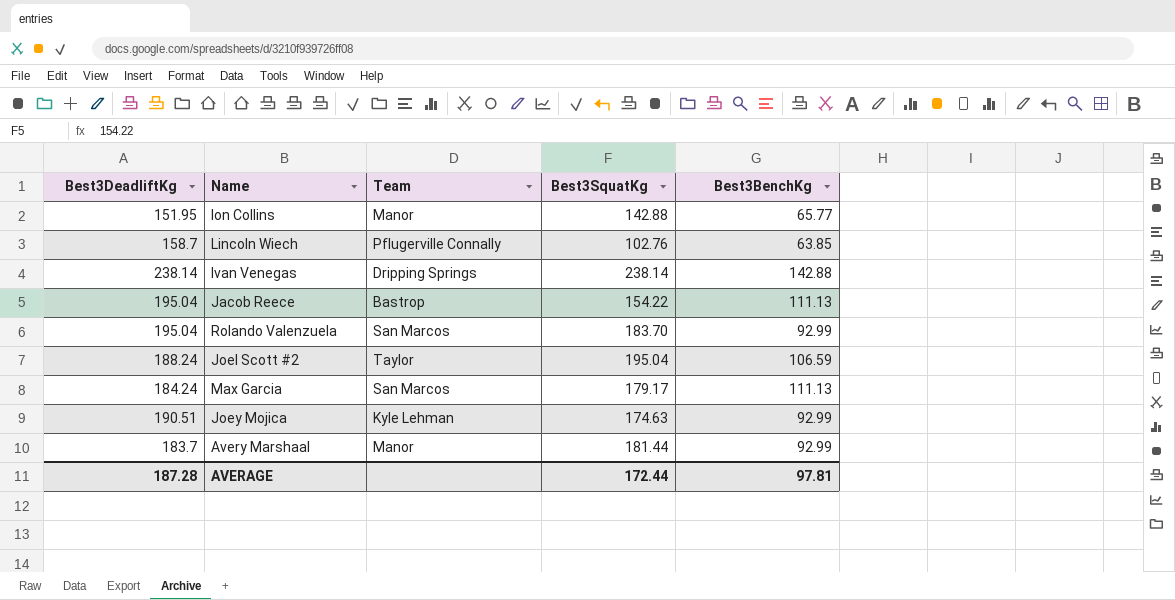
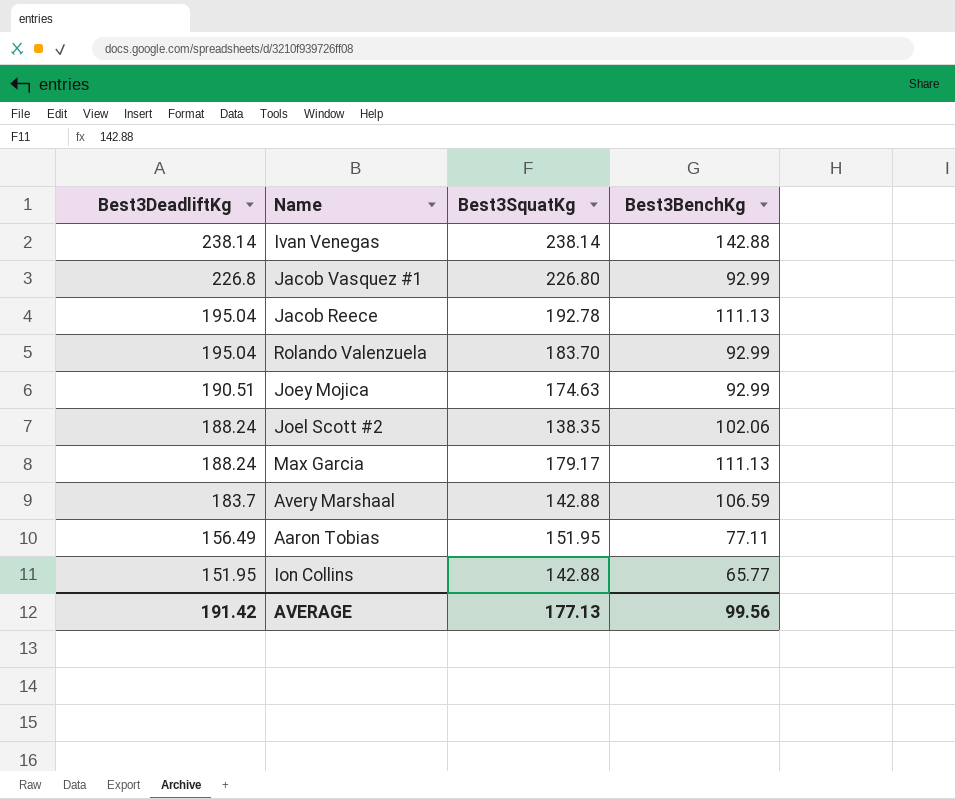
row order: none -> Best3DeadliftKg descending
column Team | position: 3 -> none
row Lincoln Wiech: 158.7 | Pflugerville Connally | 102.76 | 63.85 -> none
row Jacob Vasquez #1: none -> 226.8 | 226.80 | 92.99
Jacob Reece | Best3SquatKg: 154.22 -> 192.78
Joel Scott #2 | Best3SquatKg: 195.04 -> 138.35
Joel Scott #2 | Best3BenchKg: 106.59 -> 102.06
Max Garcia | Best3DeadliftKg: 184.24 -> 188.24
Avery Marshaal | Best3SquatKg: 181.44 -> 142.88
Avery Marshaal | Best3BenchKg: 92.99 -> 106.59
row Aaron Tobias: none -> 156.49 | 151.95 | 77.11
AVERAGE | Best3DeadliftKg: 187.28 -> 191.42
AVERAGE | Best3SquatKg: 172.44 -> 177.13
AVERAGE | Best3BenchKg: 97.81 -> 99.56

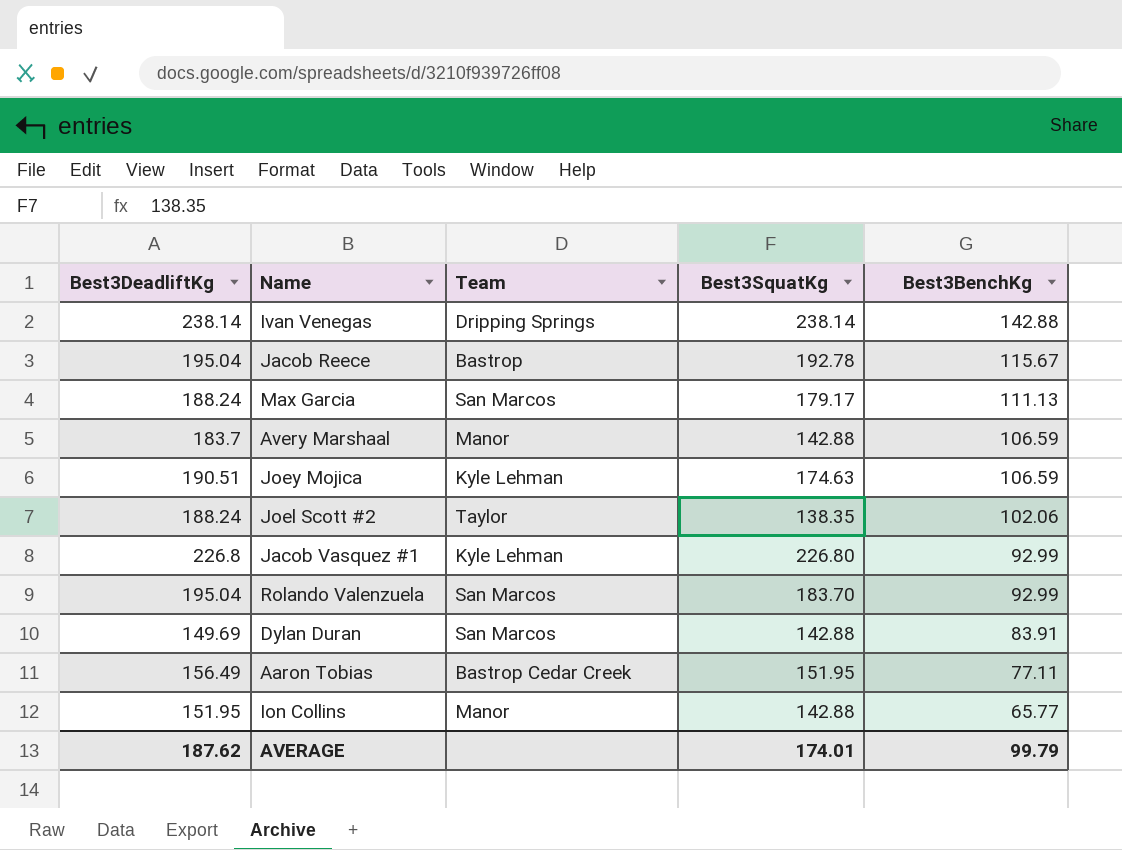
row order: Best3DeadliftKg descending -> Best3BenchKg descending
column Team | position: none -> 3
Jacob Reece | Best3BenchKg: 111.13 -> 115.67
Joey Mojica | Best3BenchKg: 92.99 -> 106.59
row Dylan Duran: none -> 149.69 | San Marcos | 142.88 | 83.91
AVERAGE | Best3DeadliftKg: 191.42 -> 187.62
AVERAGE | Best3SquatKg: 177.13 -> 174.01
AVERAGE | Best3BenchKg: 99.56 -> 99.79

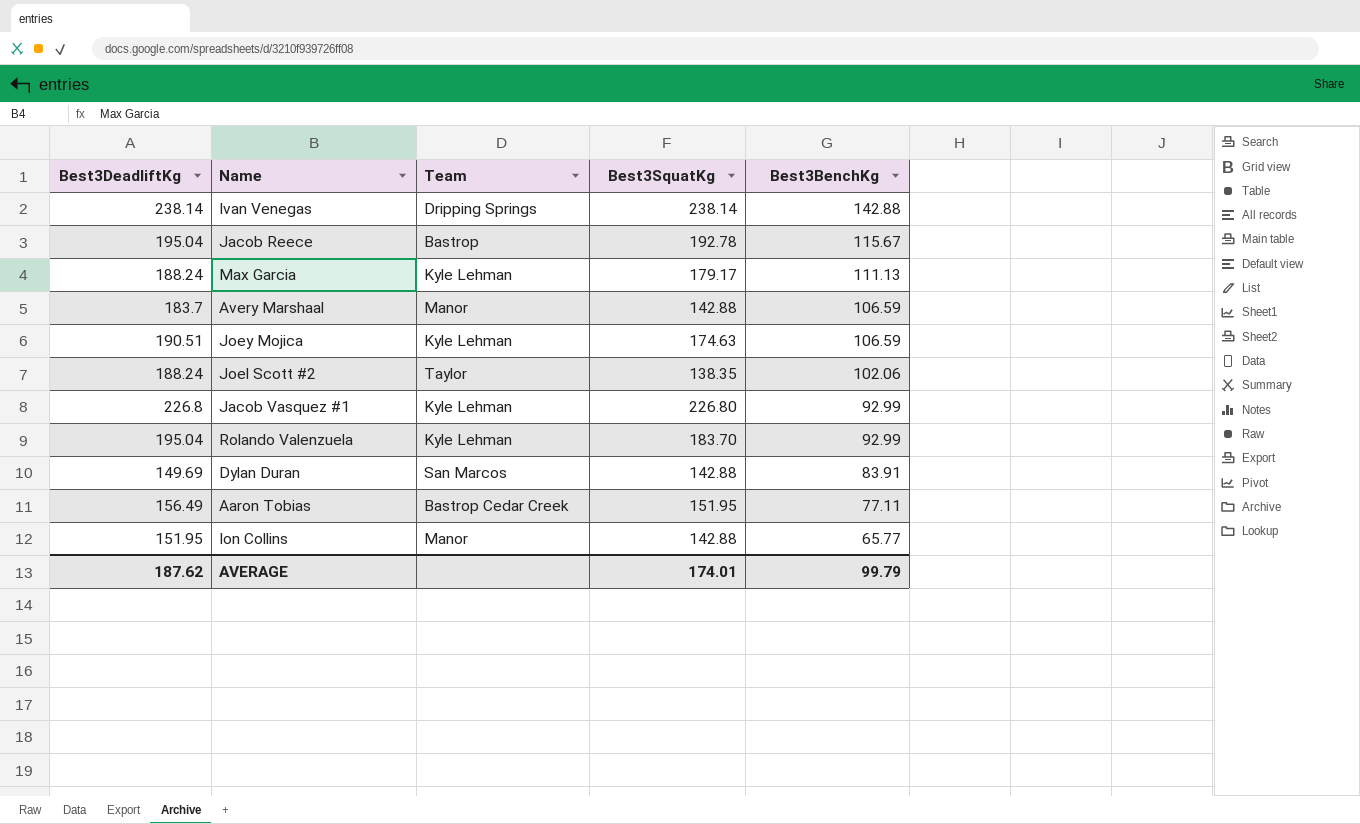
Max Garcia | Team: San Marcos -> Kyle Lehman
Rolando Valenzuela | Team: San Marcos -> Kyle Lehman

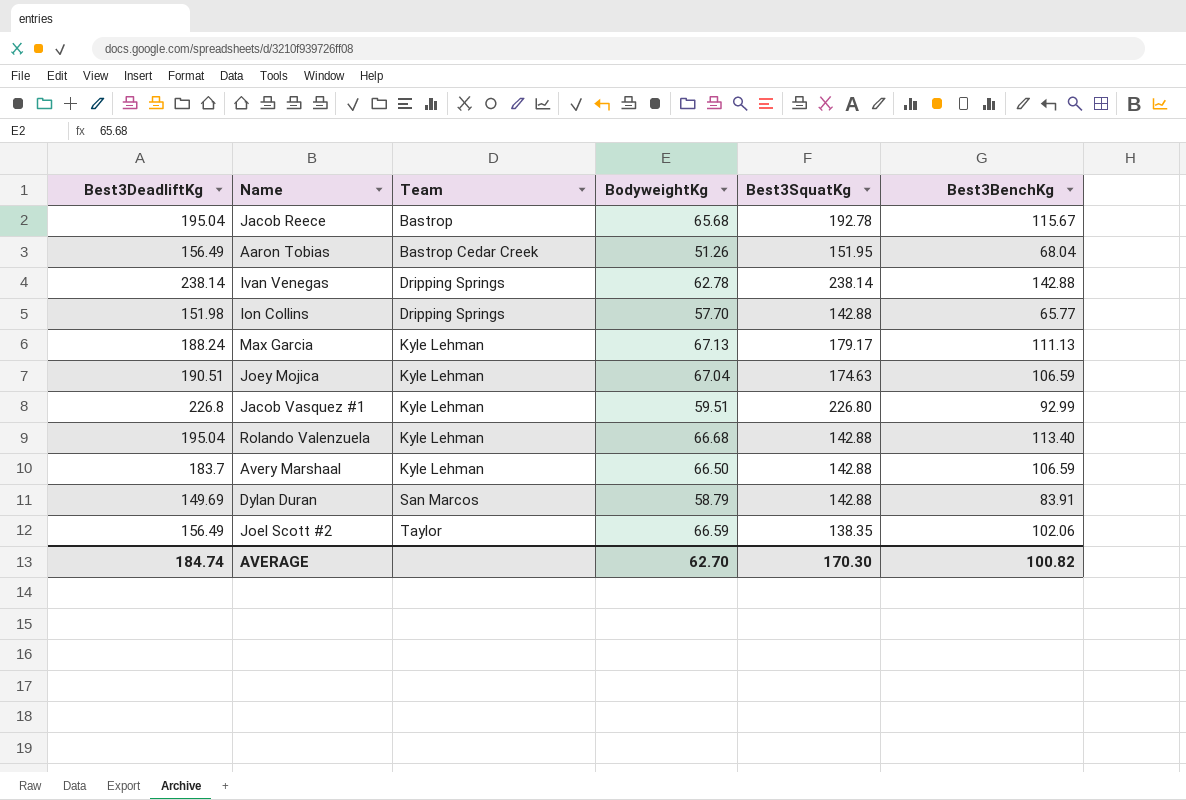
row order: Best3BenchKg descending -> Team ascending
column BodyweightKg | position: none -> 4
Aaron Tobias | Best3BenchKg: 77.11 -> 68.04
Ion Collins | Best3DeadliftKg: 151.95 -> 151.98
Ion Collins | Team: Manor -> Dripping Springs
Rolando Valenzuela | Best3SquatKg: 183.70 -> 142.88
Rolando Valenzuela | Best3BenchKg: 92.99 -> 113.40
Avery Marshaal | Team: Manor -> Kyle Lehman
Joel Scott #2 | Best3DeadliftKg: 188.24 -> 156.49
AVERAGE | Best3DeadliftKg: 187.62 -> 184.74
AVERAGE | Best3SquatKg: 174.01 -> 170.30
AVERAGE | Best3BenchKg: 99.79 -> 100.82

